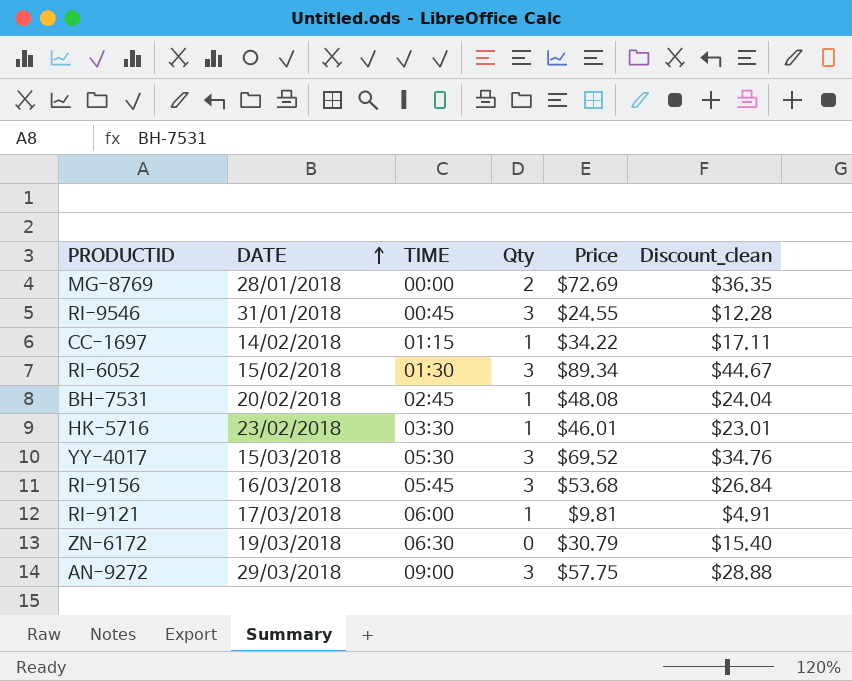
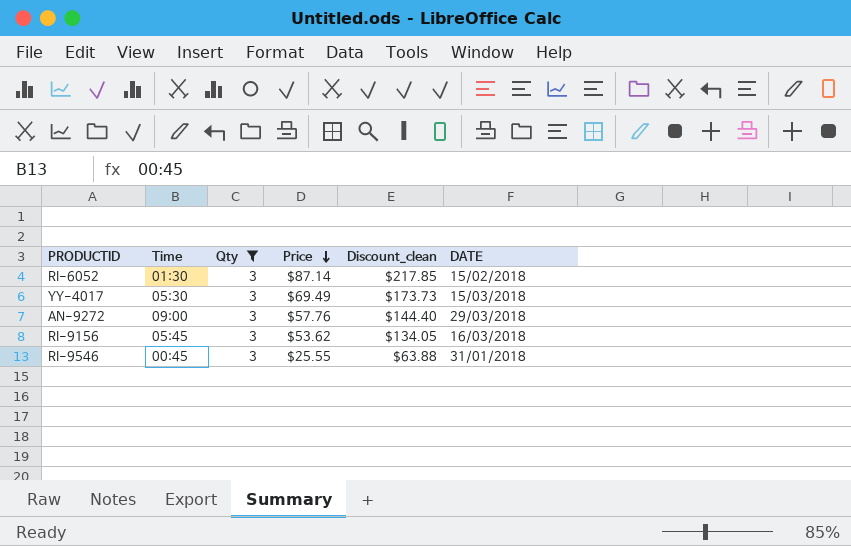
filter: none -> Qty = 3
row order: DATE ascending -> Price descending
column name: TIME -> Time
column Discount_clean | formula: [Price] * 0.5 -> [Price] * 2.5
column DATE | position: 2 -> 6
RI-6052 | Price: $89.34 -> $87.14
YY-4017 | Price: $69.52 -> $69.49
AN-9272 | Price: $57.75 -> $57.76
RI-9156 | Price: $53.68 -> $53.62
RI-9546 | Price: $24.55 -> $25.55

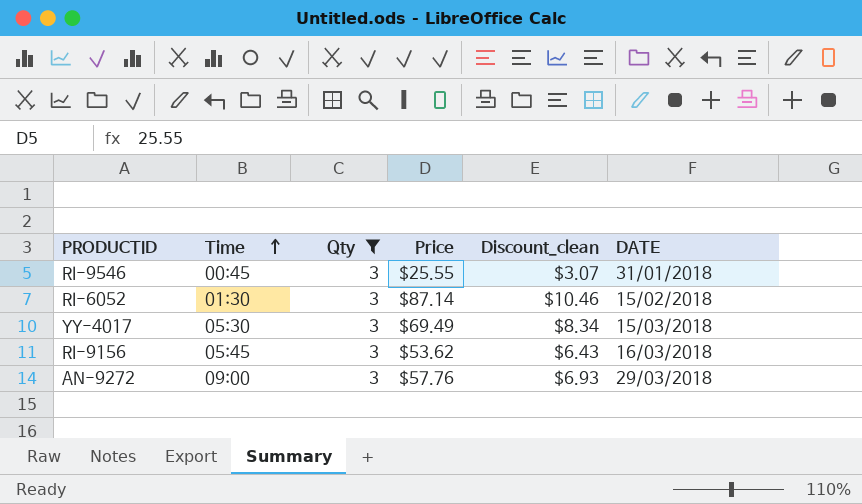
row order: Price descending -> Time ascending
column Discount_clean | formula: [Price] * 2.5 -> [Price] * 0.12

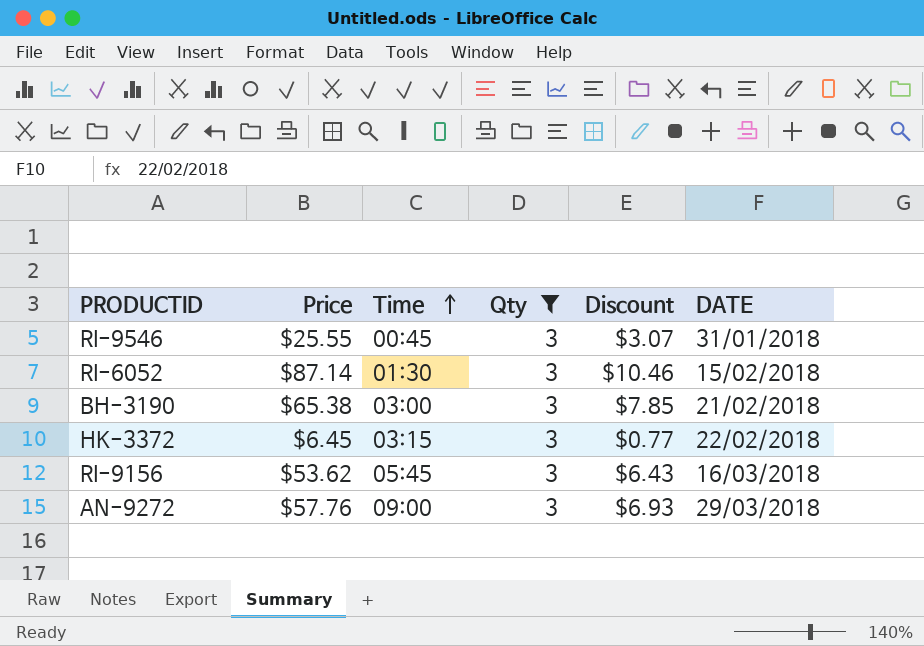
column Price | position: 4 -> 2
column name: Discount_clean -> Discount
row YY-4017: 05:30 | 3 | $69.49 | $8.34 | 15/03/2018 -> none
row BH-3190: none -> $65.38 | 03:00 | 3 | $7.85 | 21/02/2018
row HK-3372: none -> $6.45 | 03:15 | 3 | $0.77 | 22/02/2018

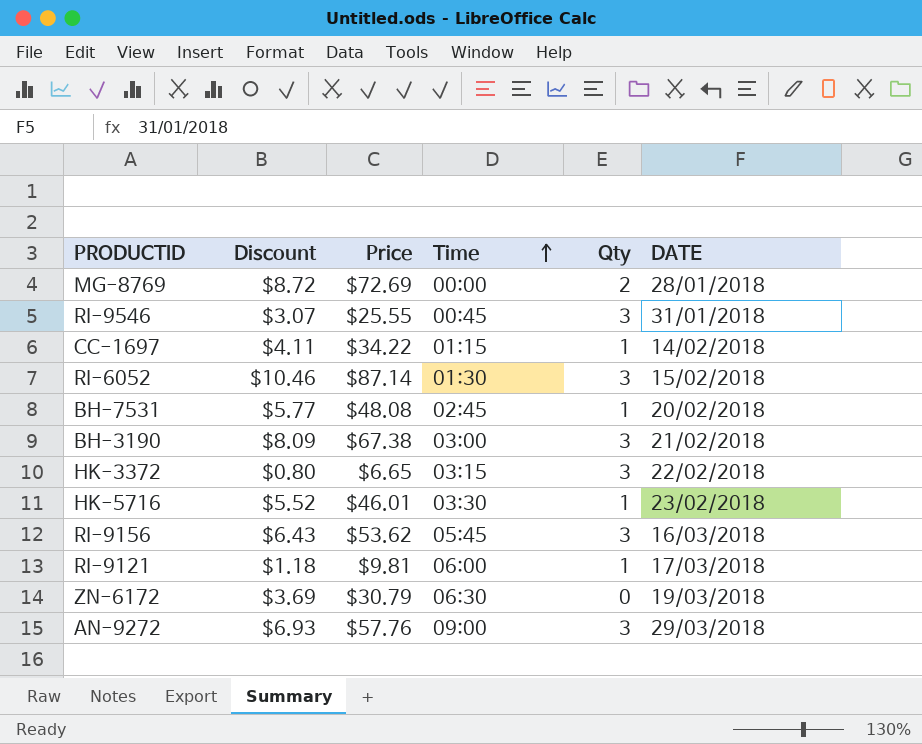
filter: Qty = 3 -> none
column Discount | position: 5 -> 2
BH-3190 | Discount: $7.85 -> $8.09
BH-3190 | Price: $65.38 -> $67.38
HK-3372 | Discount: $0.77 -> $0.80
HK-3372 | Price: $6.45 -> $6.65

